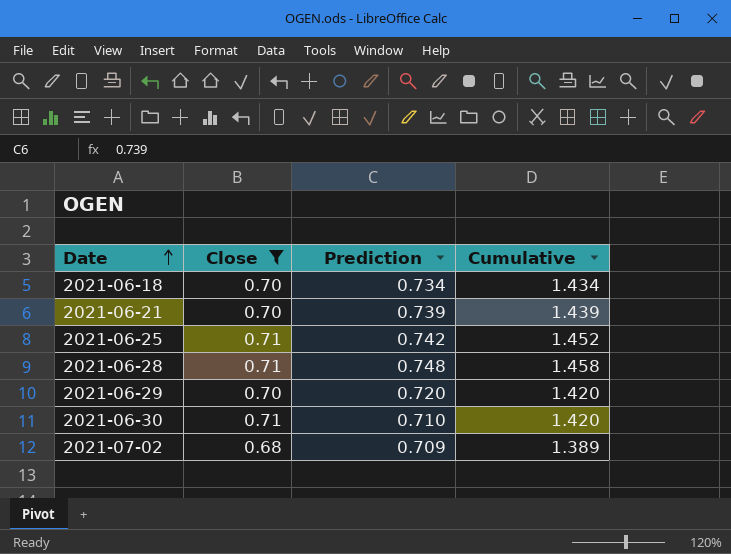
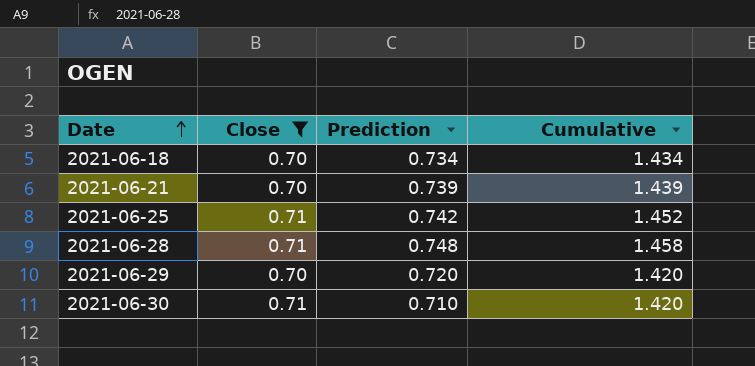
row 2021-07-02: 0.68 | 0.709 | 1.389 -> none

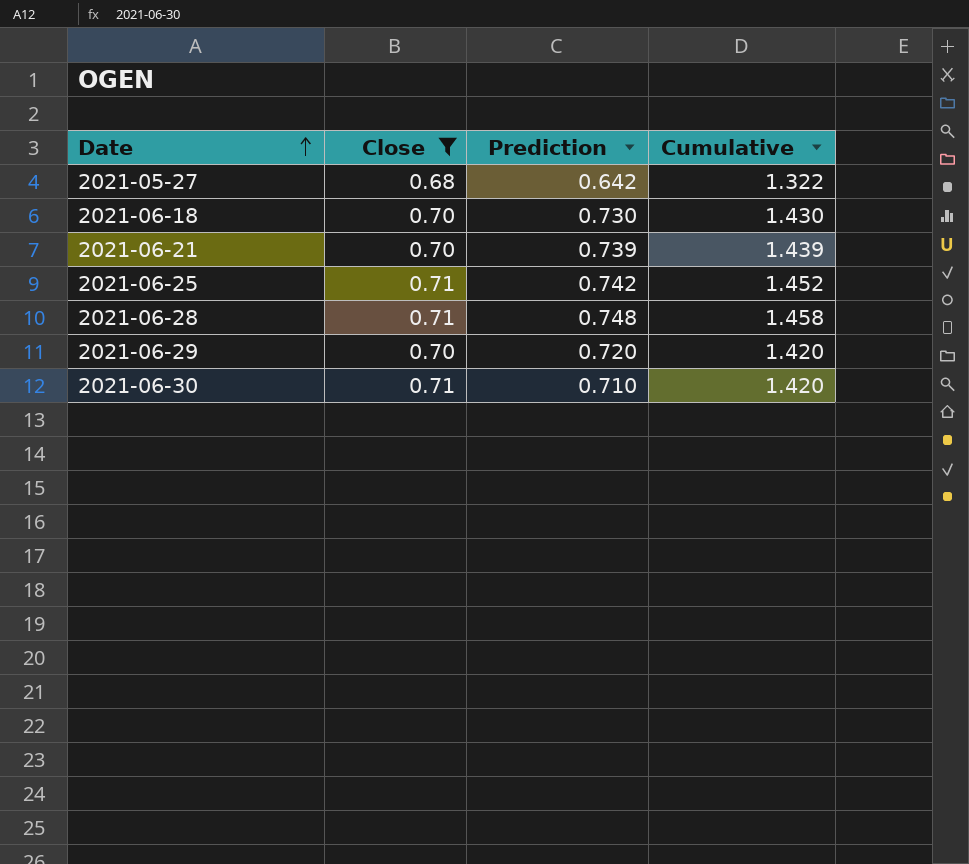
row 2021-05-27: none -> 0.68 | 0.642 | 1.322
2021-06-18 | Prediction: 0.734 -> 0.730
2021-06-18 | Cumulative: 1.434 -> 1.430

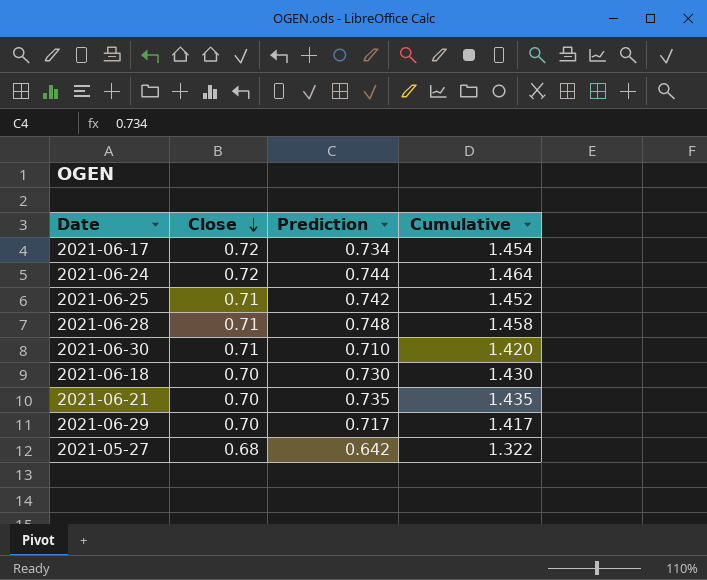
filter: Close != 0.72 -> none
row order: Date ascending -> Close descending
2021-06-21 | Prediction: 0.739 -> 0.735
2021-06-21 | Cumulative: 1.439 -> 1.435
2021-06-29 | Prediction: 0.720 -> 0.717
2021-06-29 | Cumulative: 1.420 -> 1.417

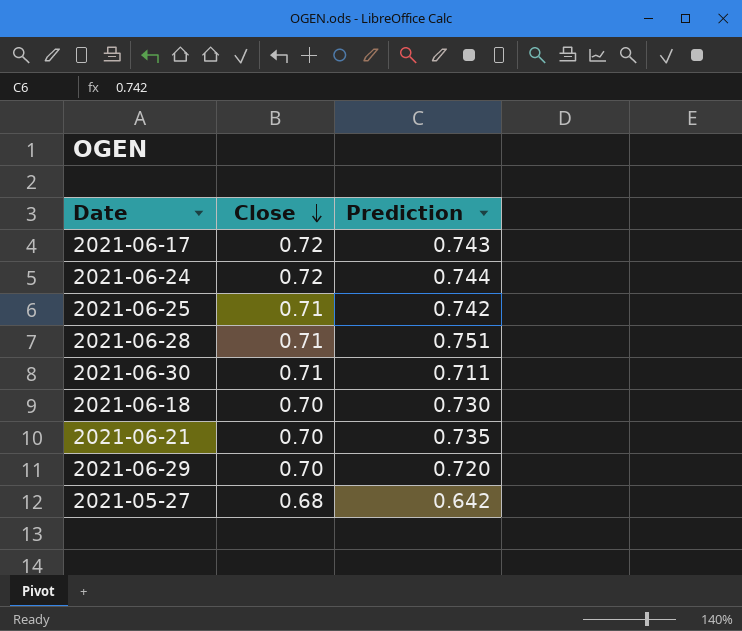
column Cumulative | formula: [Close] + [Prediction] -> none
2021-06-17 | Prediction: 0.734 -> 0.743
2021-06-28 | Prediction: 0.748 -> 0.751
2021-06-30 | Prediction: 0.710 -> 0.711
2021-06-29 | Prediction: 0.717 -> 0.720

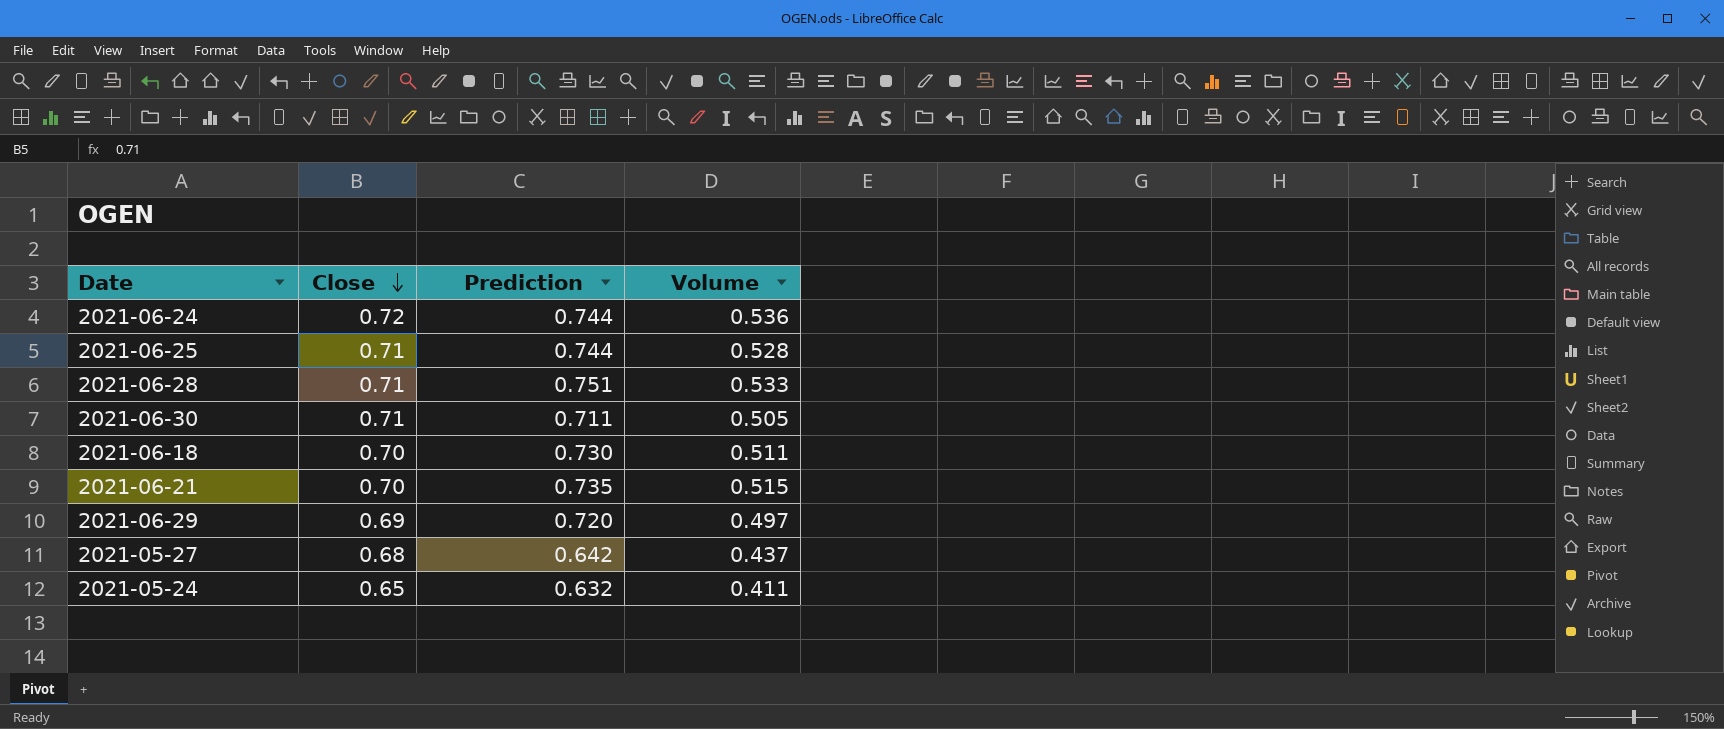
column Volume | formula: none -> [Close] * [Prediction]
row 2021-06-17: 0.72 | 0.743 -> none
2021-06-25 | Prediction: 0.742 -> 0.744
2021-06-29 | Close: 0.70 -> 0.69
row 2021-05-24: none -> 0.65 | 0.632 | 0.411

